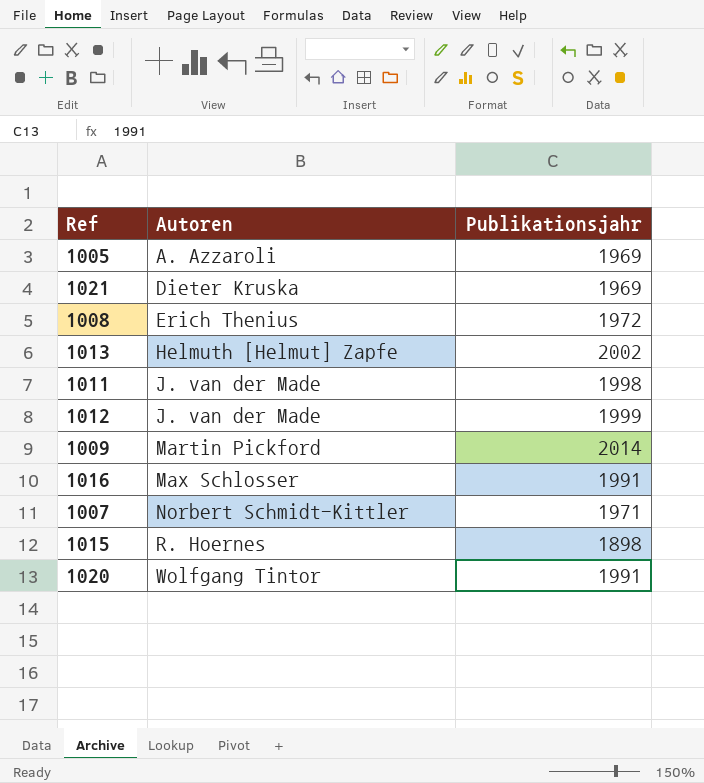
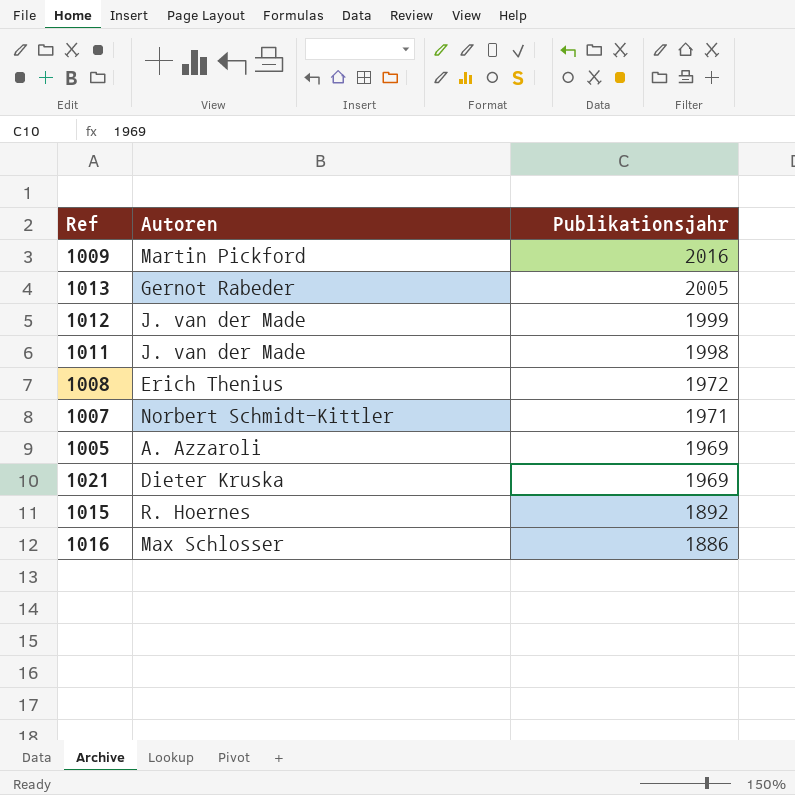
row order: Autoren ascending -> Publikationsjahr descending
row 1020: Wolfgang Tintor | 1991 -> none
1009 | Publikationsjahr: 2014 -> 2016
1013 | Autoren: Helmuth [Helmut] Zapfe -> Gernot Rabeder
1013 | Publikationsjahr: 2002 -> 2005
1015 | Publikationsjahr: 1898 -> 1892
1016 | Publikationsjahr: 1991 -> 1886

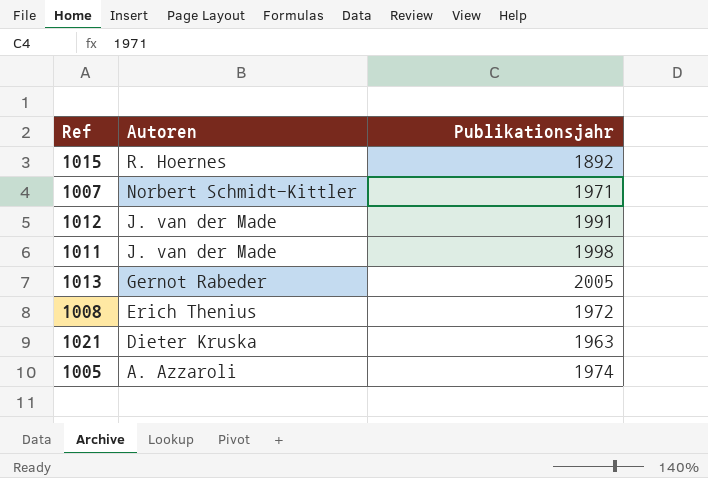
row order: Publikationsjahr descending -> Autoren descending
row 1009: Martin Pickford | 2016 -> none
row 1016: Max Schlosser | 1886 -> none
1012 | Publikationsjahr: 1999 -> 1991
1021 | Publikationsjahr: 1969 -> 1963
1005 | Publikationsjahr: 1969 -> 1974

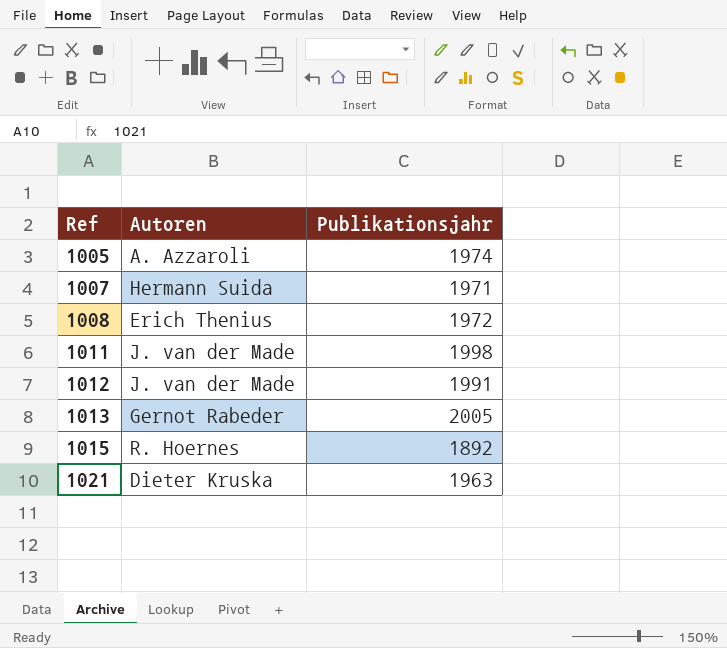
row order: Autoren descending -> Ref ascending
1007 | Autoren: Norbert Schmidt-Kittler -> Hermann Suida

